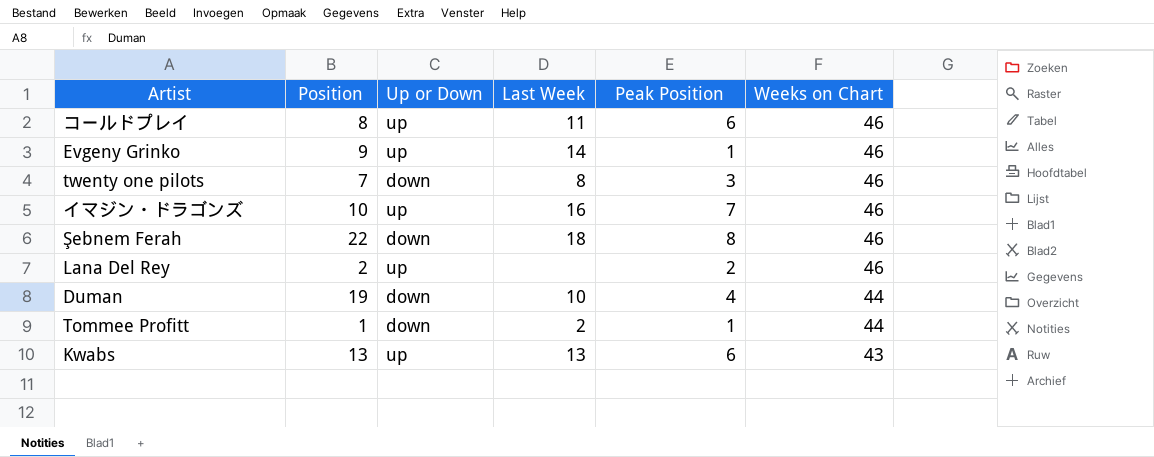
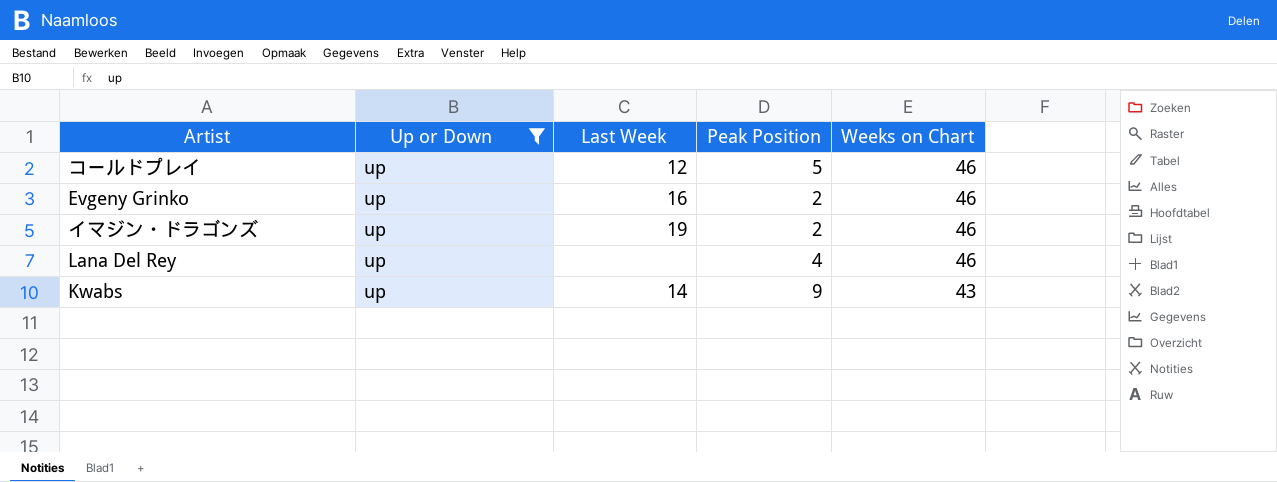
filter: none -> Up or Down = up
column Position | position: 2 -> none
コールドプレイ | Last Week: 11 -> 12
コールドプレイ | Peak Position: 6 -> 5
Evgeny Grinko | Last Week: 14 -> 16
Evgeny Grinko | Peak Position: 1 -> 2
イマジン・ドラゴンズ | Last Week: 16 -> 19
イマジン・ドラゴンズ | Peak Position: 7 -> 2
Lana Del Rey | Peak Position: 2 -> 4
Kwabs | Last Week: 13 -> 14
Kwabs | Peak Position: 6 -> 9

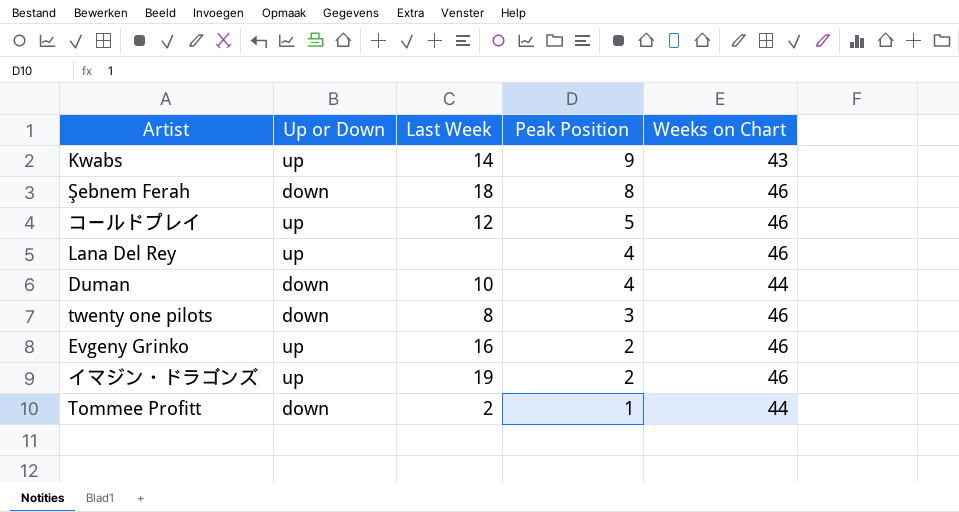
filter: Up or Down = up -> none
row order: Weeks on Chart descending -> Peak Position descending

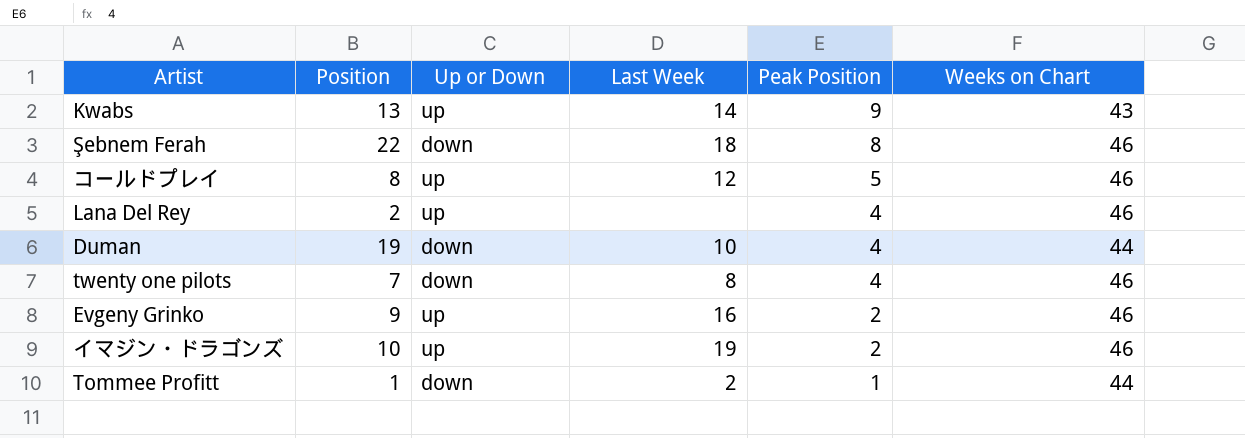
column Position | position: none -> 2
twenty one pilots | Peak Position: 3 -> 4

